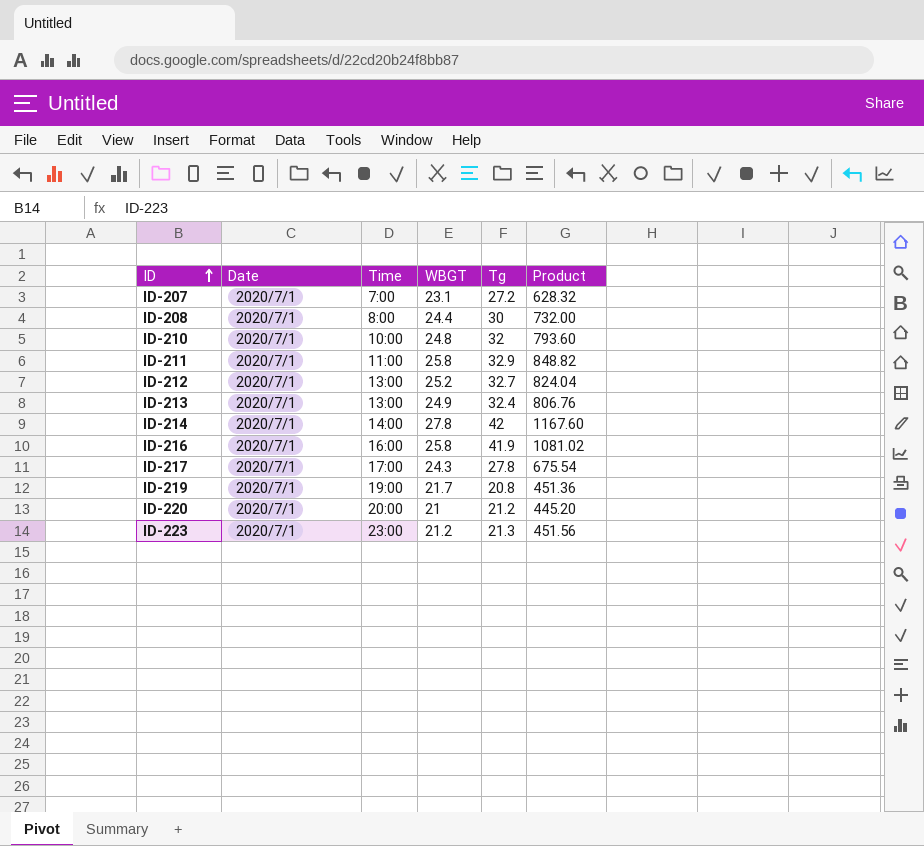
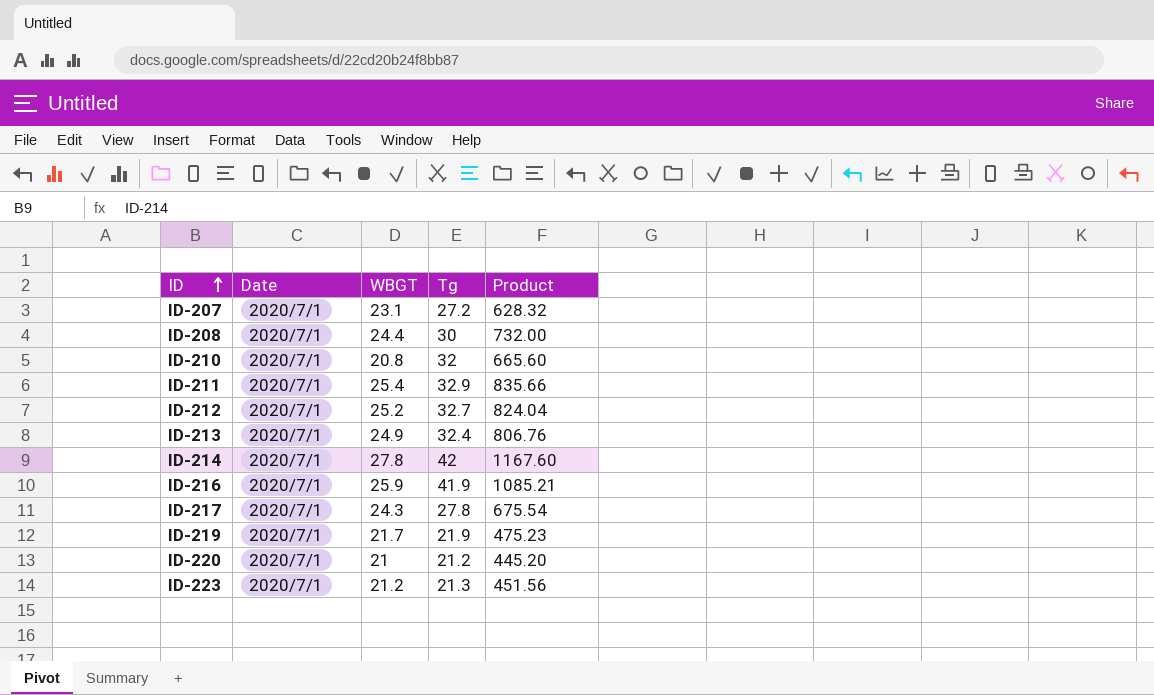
column Time | position: 3 -> none
ID-210 | WBGT: 24.8 -> 20.8
ID-210 | Product: 793.60 -> 665.60
ID-211 | WBGT: 25.8 -> 25.4
ID-211 | Product: 848.82 -> 835.66
ID-216 | WBGT: 25.8 -> 25.9
ID-216 | Product: 1081.02 -> 1085.21
ID-219 | Tg: 20.8 -> 21.9
ID-219 | Product: 451.36 -> 475.23

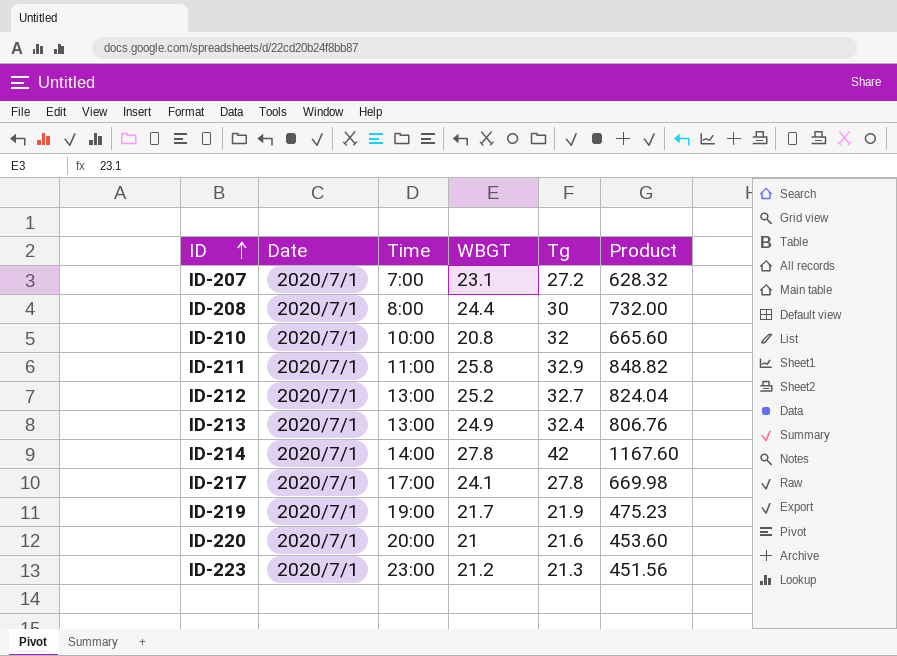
column Time | position: none -> 3
row ID-216: 2020/7/1 | 25.9 | 41.9 | 1085.21 -> none
ID-211 | WBGT: 25.4 -> 25.8
ID-211 | Product: 835.66 -> 848.82
ID-217 | WBGT: 24.3 -> 24.1
ID-217 | Product: 675.54 -> 669.98
ID-220 | Tg: 21.2 -> 21.6
ID-220 | Product: 445.20 -> 453.60

